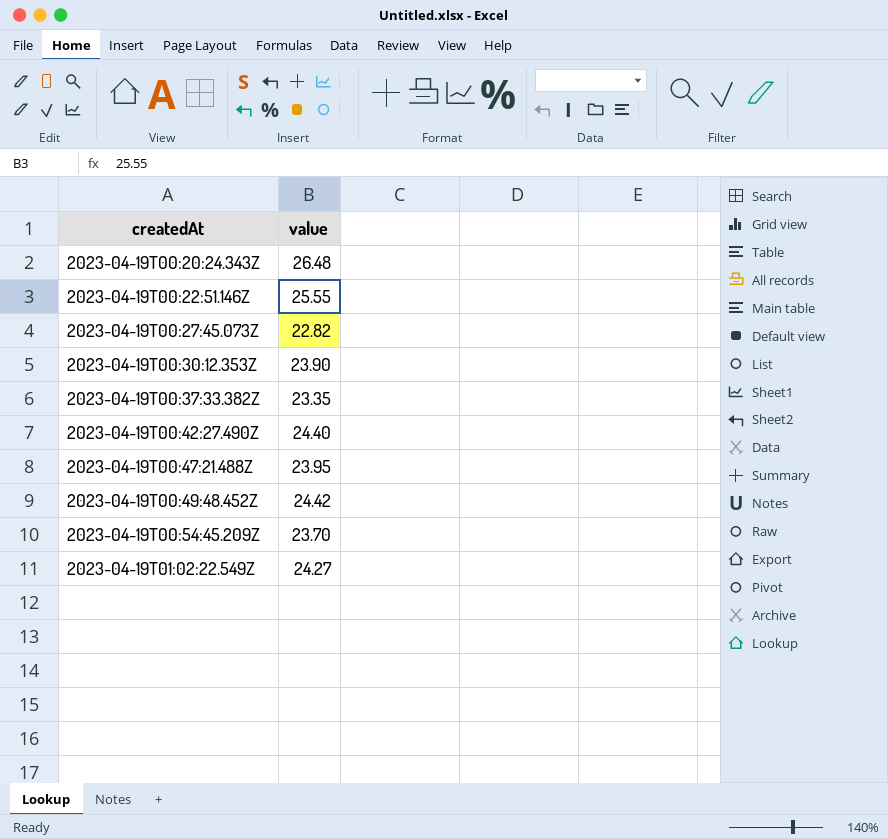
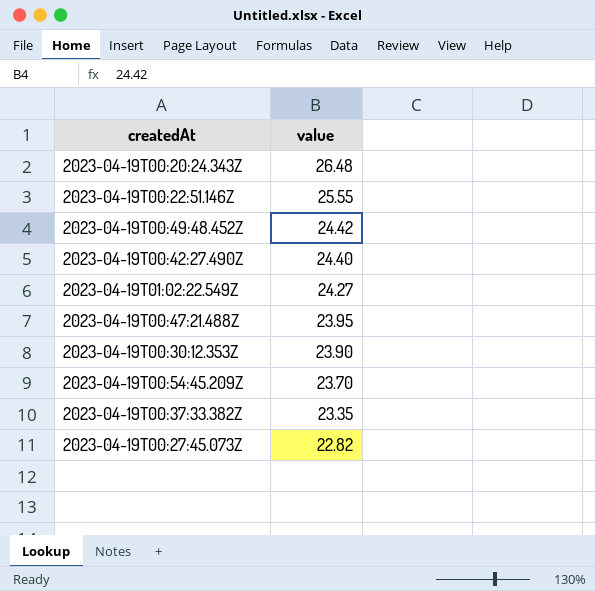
row order: createdAt ascending -> value descending

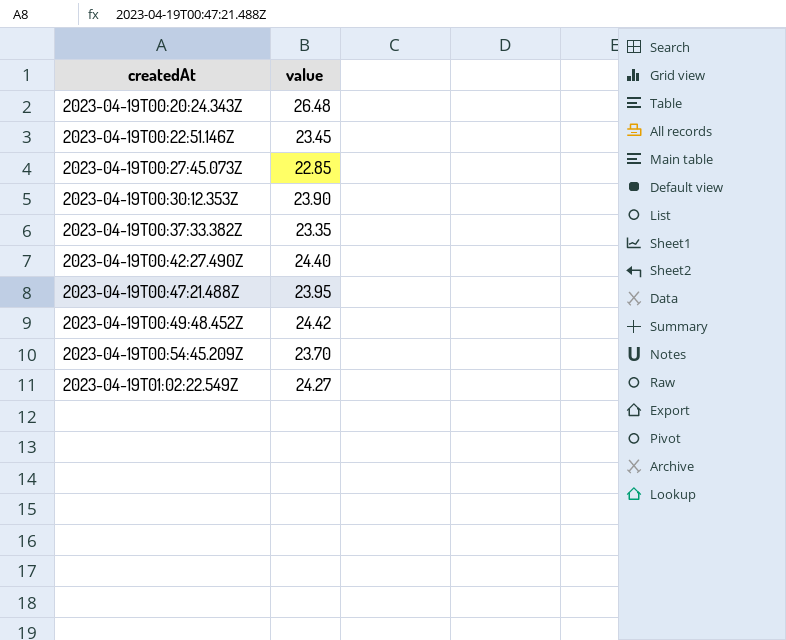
row order: value descending -> createdAt ascending
2023-04-19T00:22:51.146Z | value: 25.55 -> 23.45
2023-04-19T00:27:45.073Z | value: 22.82 -> 22.85

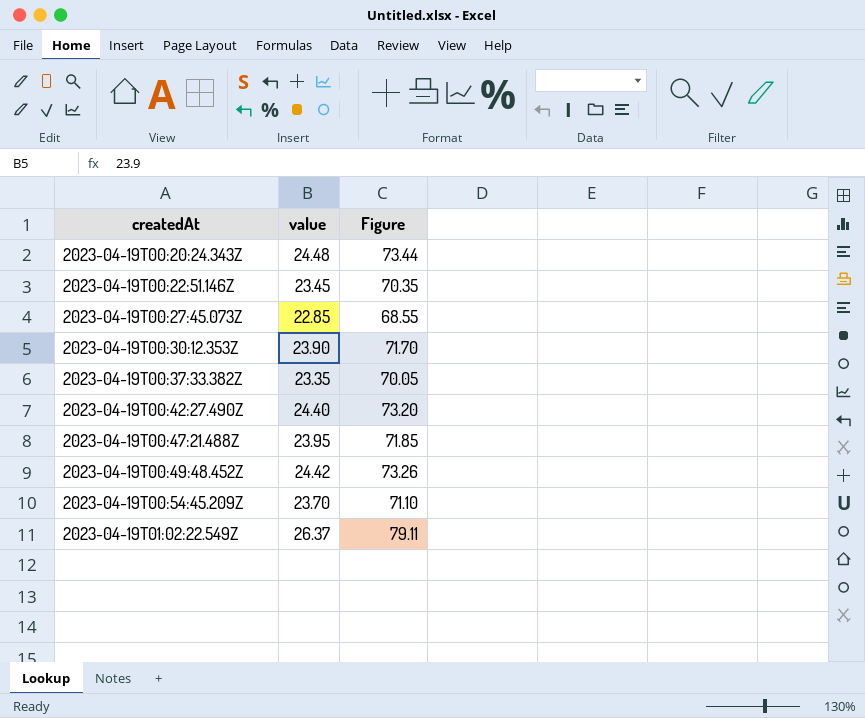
column Figure | formula: none -> [value] * 3
2023-04-19T00:20:24.343Z | value: 26.48 -> 24.48
2023-04-19T01:02:22.549Z | value: 24.27 -> 26.37

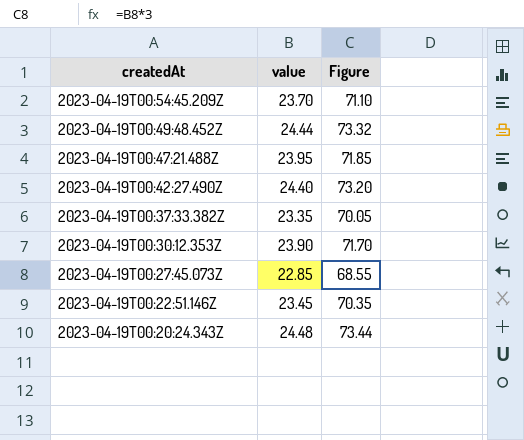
row order: createdAt ascending -> createdAt descending
row 2023-04-19T01:02:22.549Z: 26.37 | 79.11 -> none
2023-04-19T00:49:48.452Z | value: 24.42 -> 24.44
2023-04-19T00:49:48.452Z | Figure: 73.26 -> 73.32

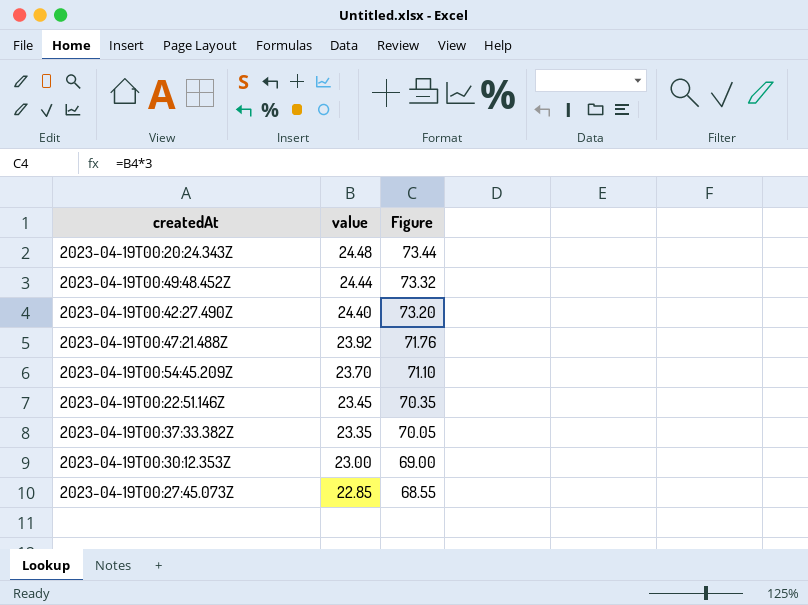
row order: createdAt descending -> value descending
2023-04-19T00:47:21.488Z | value: 23.95 -> 23.92
2023-04-19T00:47:21.488Z | Figure: 71.85 -> 71.76
2023-04-19T00:30:12.353Z | value: 23.90 -> 23.00
2023-04-19T00:30:12.353Z | Figure: 71.70 -> 69.00

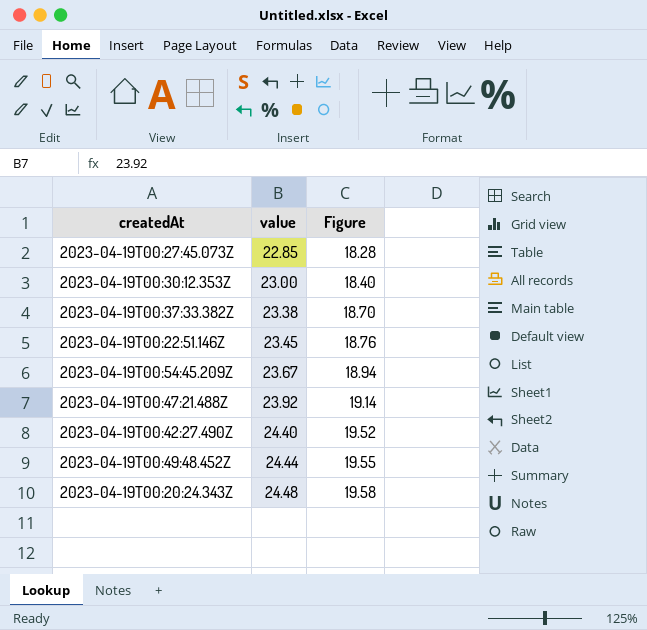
row order: value descending -> value ascending
column Figure | formula: [value] * 3 -> [value] * 0.8
2023-04-19T00:37:33.382Z | value: 23.35 -> 23.38
2023-04-19T00:54:45.209Z | value: 23.70 -> 23.67

